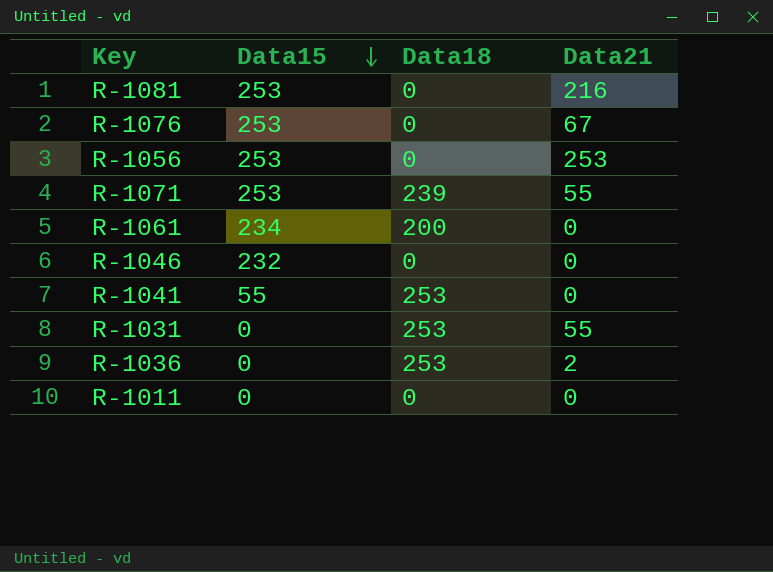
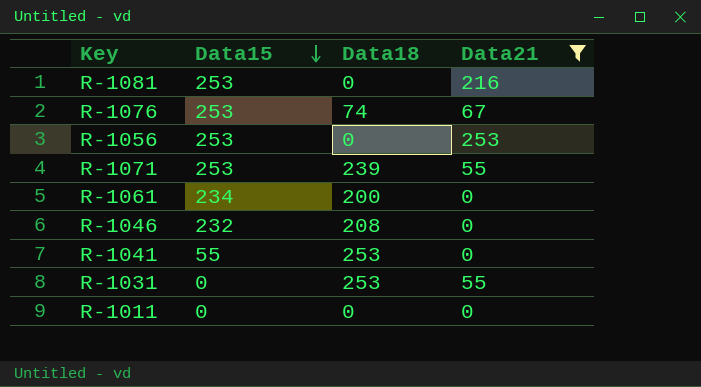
filter: none -> Data21 != 2
R-1076 | Data18: 0 -> 74
R-1046 | Data18: 0 -> 208

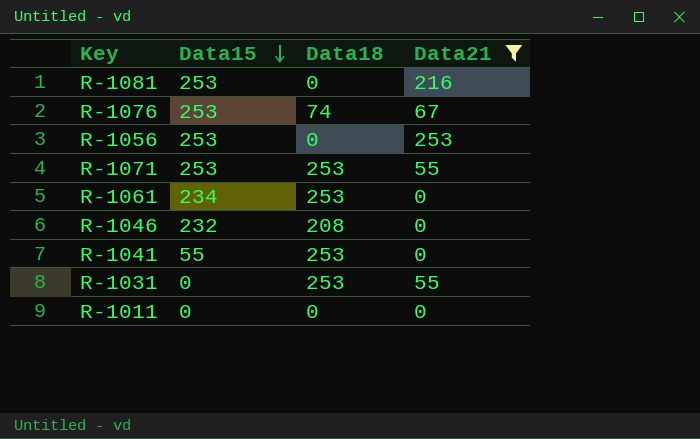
R-1071 | Data18: 239 -> 253
R-1061 | Data18: 200 -> 253

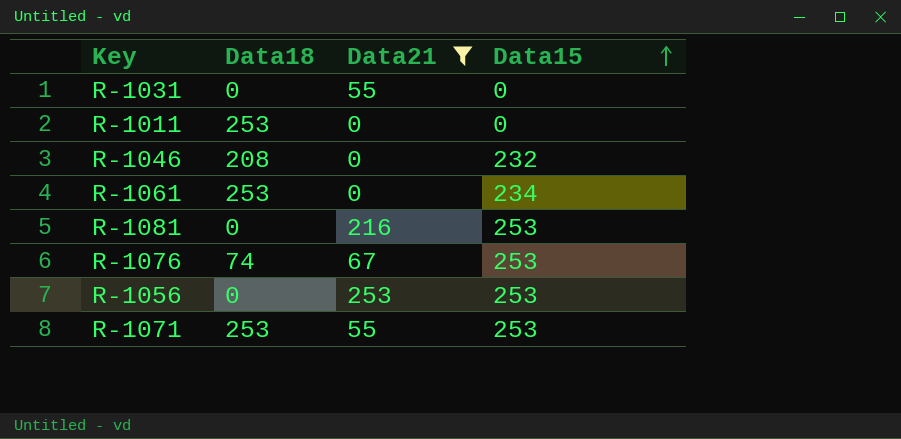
row order: Data15 descending -> Data15 ascending
column Data15 | position: 2 -> 4
row R-1041: 55 | 253 | 0 -> none
R-1031 | Data18: 253 -> 0
R-1011 | Data18: 0 -> 253

